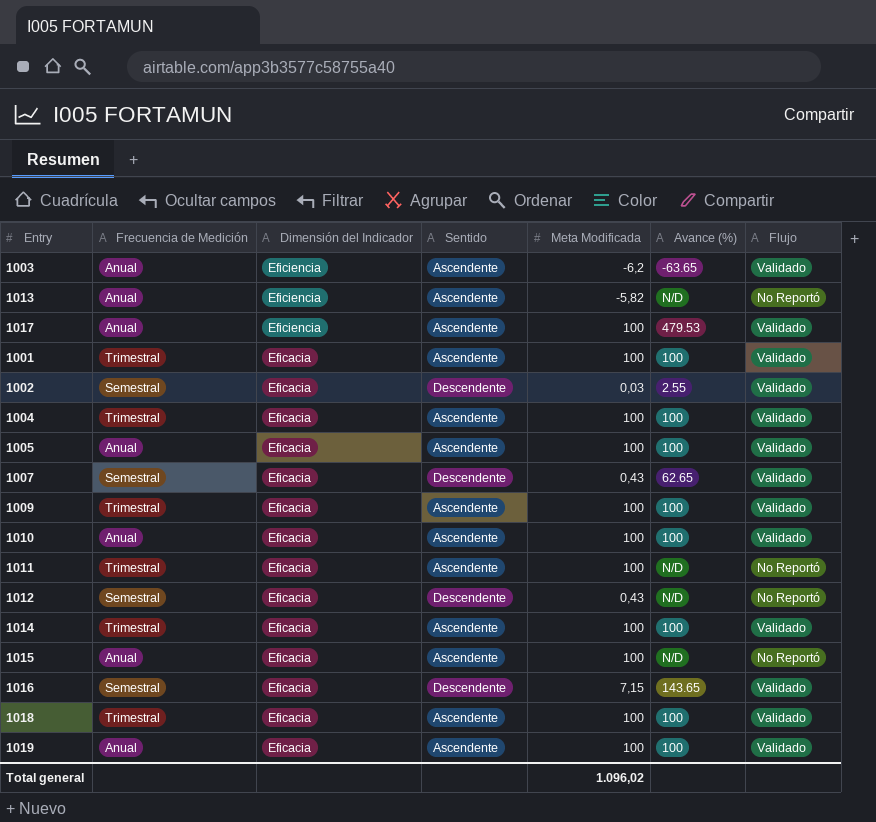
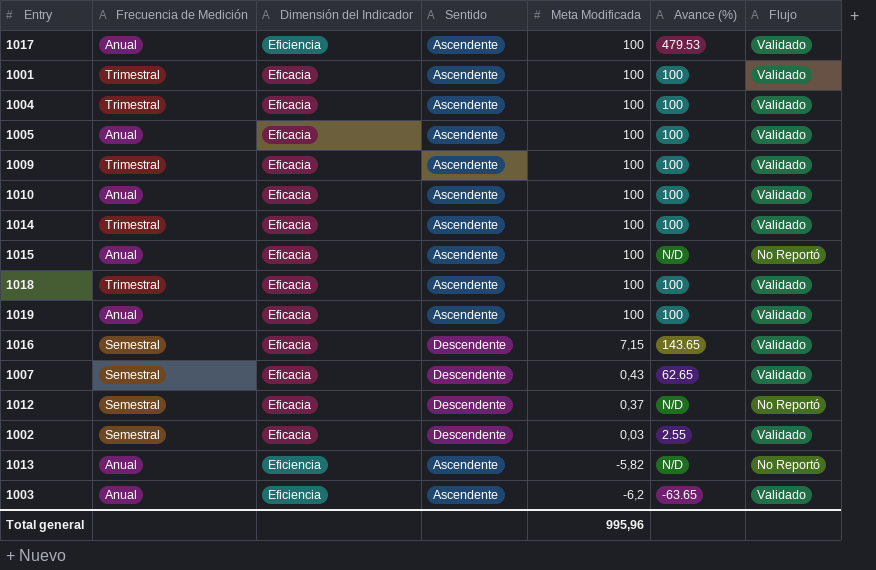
row order: Dimensión del Indicador descending -> Meta Modificada descending
row 1011: Trimestral | Eficacia | Ascendente | 100 | N/D | No Reportó -> none
1012 | Meta Modificada: 0,43 -> 0,37
Total general | Meta Modificada: 1.096,02 -> 995,96

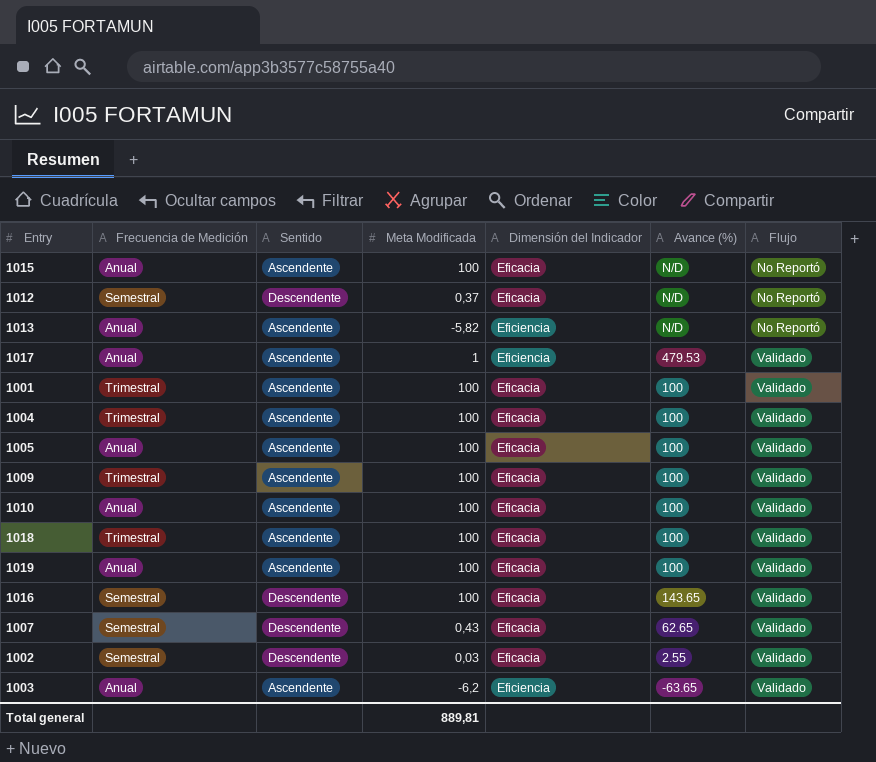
row order: Meta Modificada descending -> Flujo ascending
column Dimensión del Indicador | position: 3 -> 5
row 1014: Trimestral | Eficacia | Ascendente | 100 | 100 | Validado -> none
1017 | Meta Modificada: 100 -> 1
1016 | Meta Modificada: 7,15 -> 100
Total general | Meta Modificada: 995,96 -> 889,81

